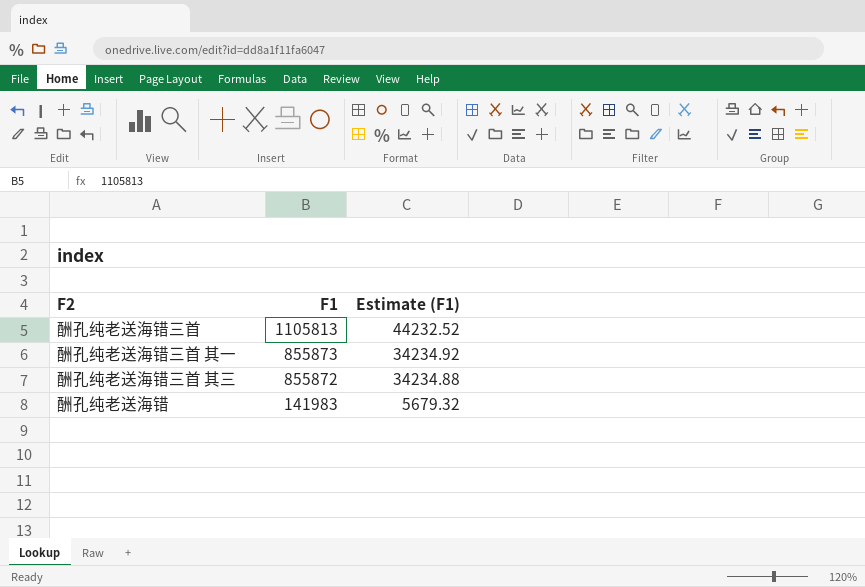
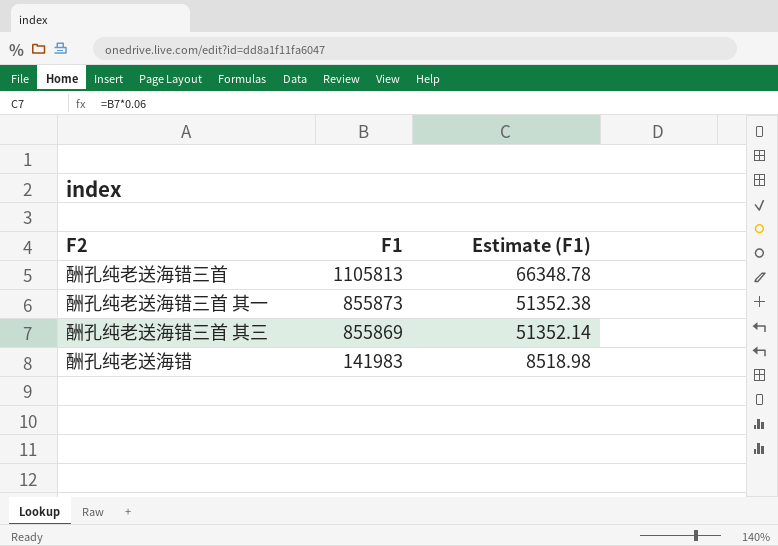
column Estimate (F1) | formula: [F1] * 0.04 -> [F1] * 0.06
酬孔纯老送海错三首 其三 | F1: 855872 -> 855869

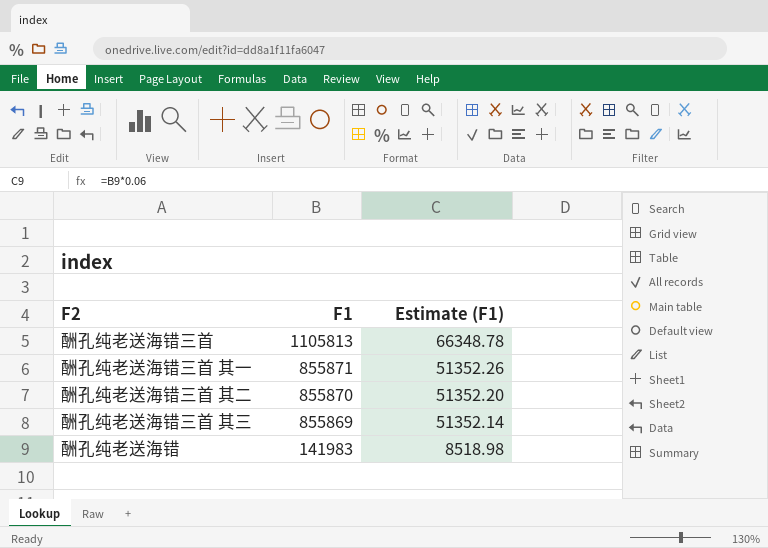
酬孔纯老送海错三首 其一 | F1: 855873 -> 855871
酬孔纯老送海错三首 其一 | Estimate (F1): 51352.38 -> 51352.26
row 酬孔纯老送海错三首 其二: none -> 855870 | 51352.20

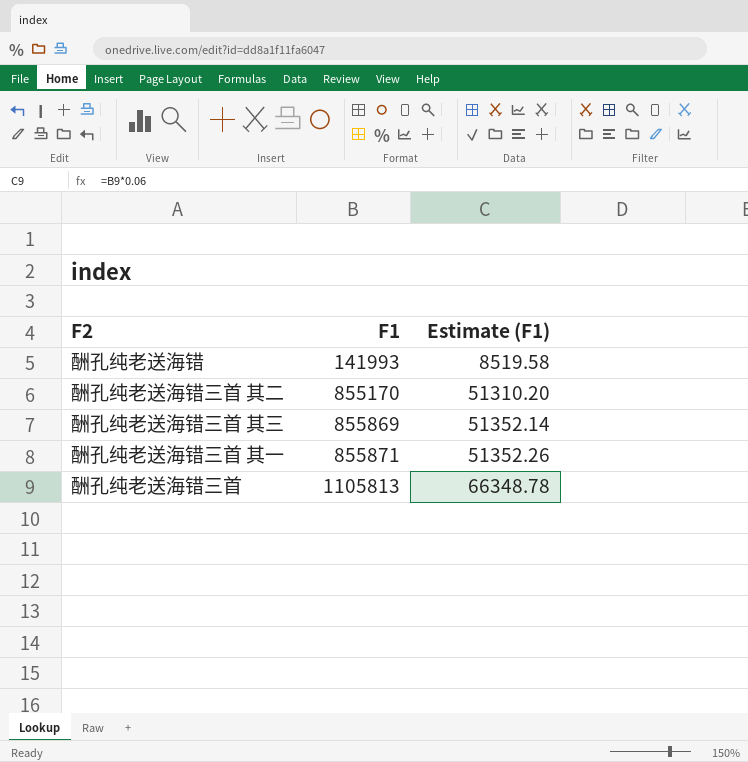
row order: F1 descending -> F1 ascending
酬孔纯老送海错 | F1: 141983 -> 141993
酬孔纯老送海错 | Estimate (F1): 8518.98 -> 8519.58
酬孔纯老送海错三首 其二 | F1: 855870 -> 855170
酬孔纯老送海错三首 其二 | Estimate (F1): 51352.20 -> 51310.20

